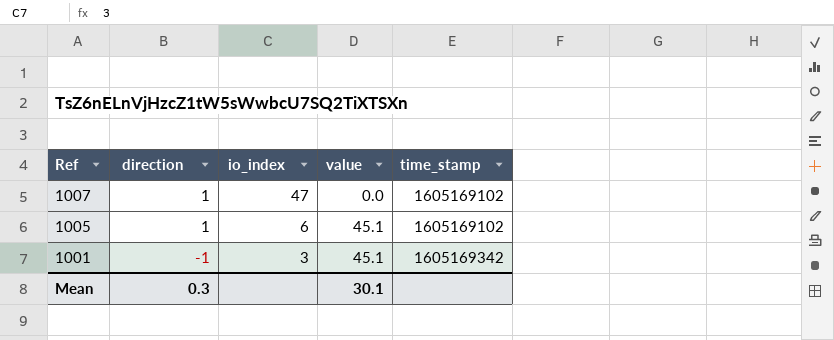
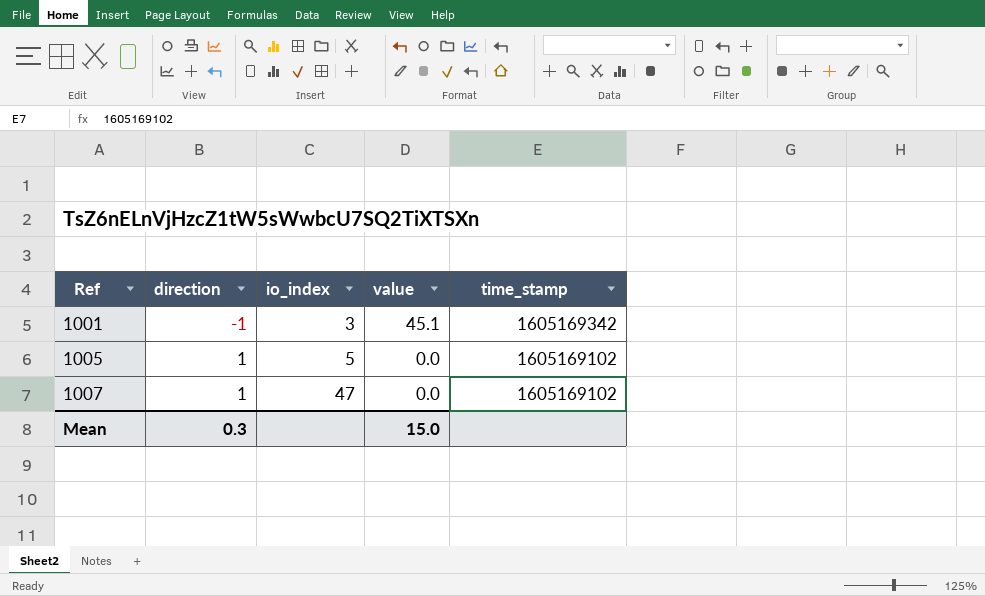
row order: Ref descending -> Ref ascending
1005 | io_index: 6 -> 5
1005 | value: 45.1 -> 0.0
Mean | value: 30.1 -> 15.0

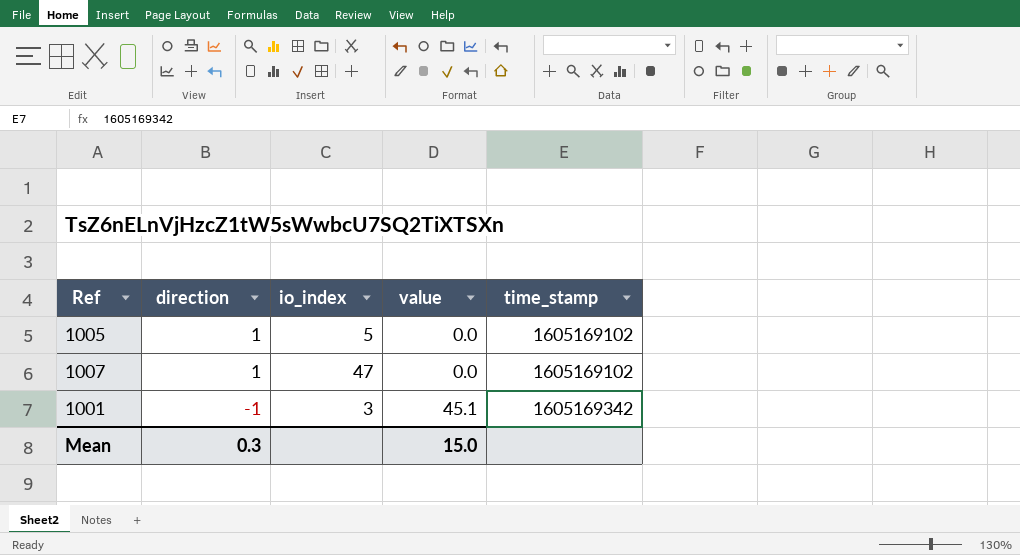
row order: Ref ascending -> direction descending

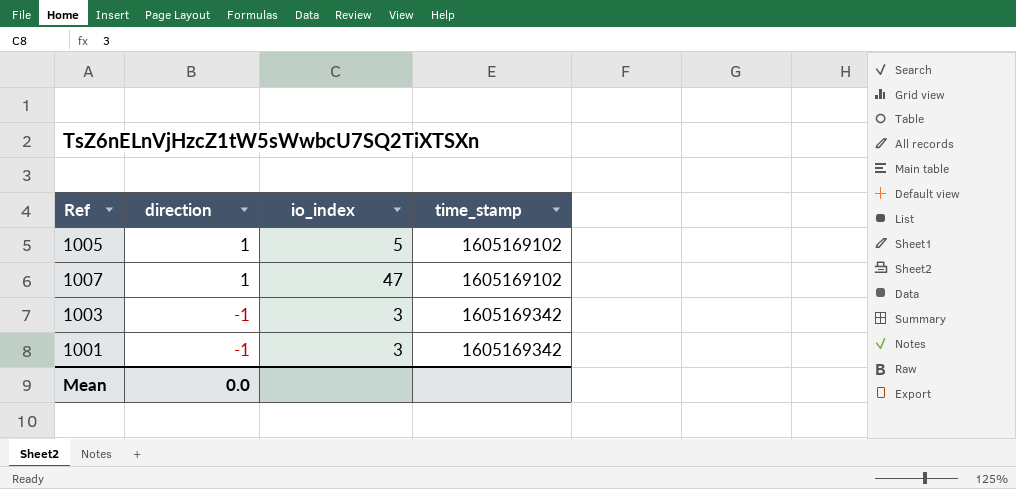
column value | position: 4 -> none
row 1003: none -> -1 | 3 | 1605169342
Mean | direction: 0.3 -> 0.0

